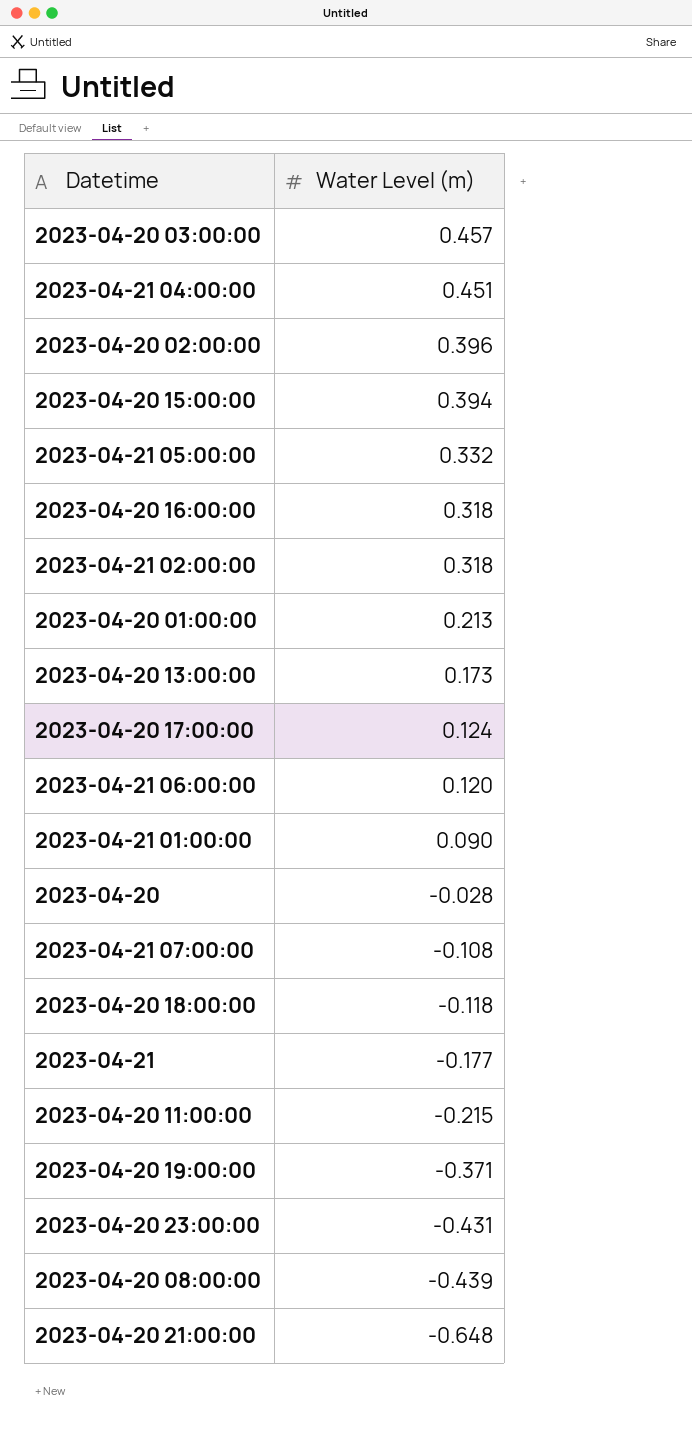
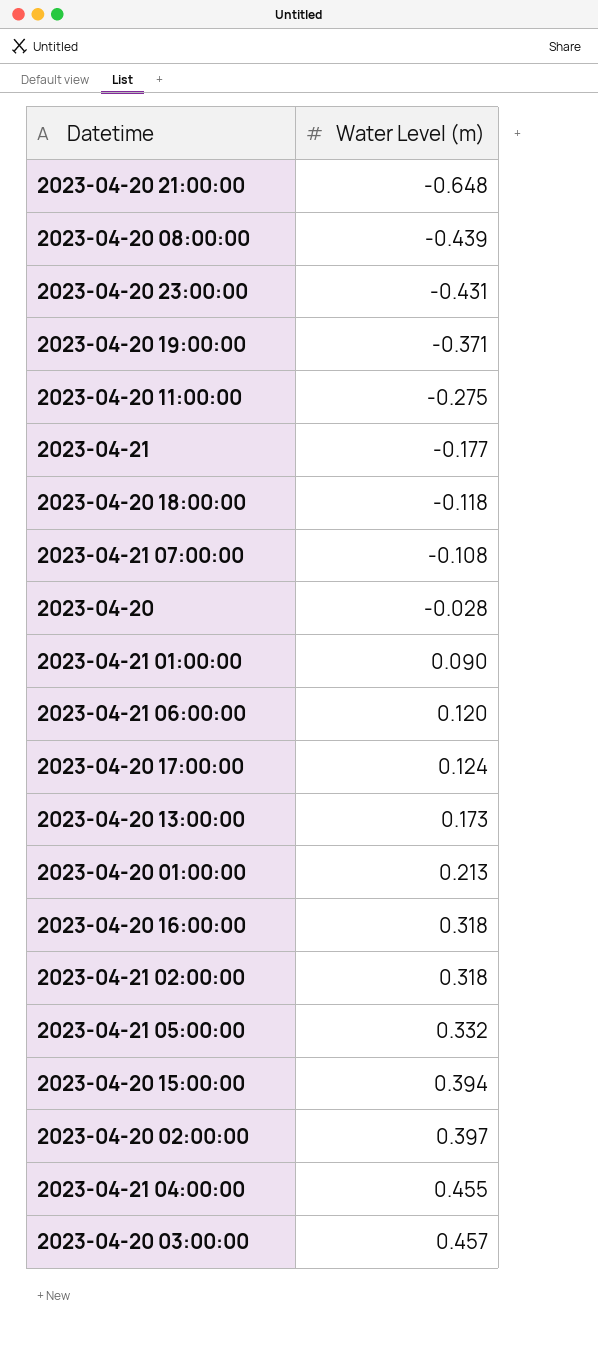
row order: Water Level (m) descending -> Water Level (m) ascending
2023-04-20 11:00:00 | Water Level (m): -0.215 -> -0.275
2023-04-20 02:00:00 | Water Level (m): 0.396 -> 0.397
2023-04-21 04:00:00 | Water Level (m): 0.451 -> 0.455

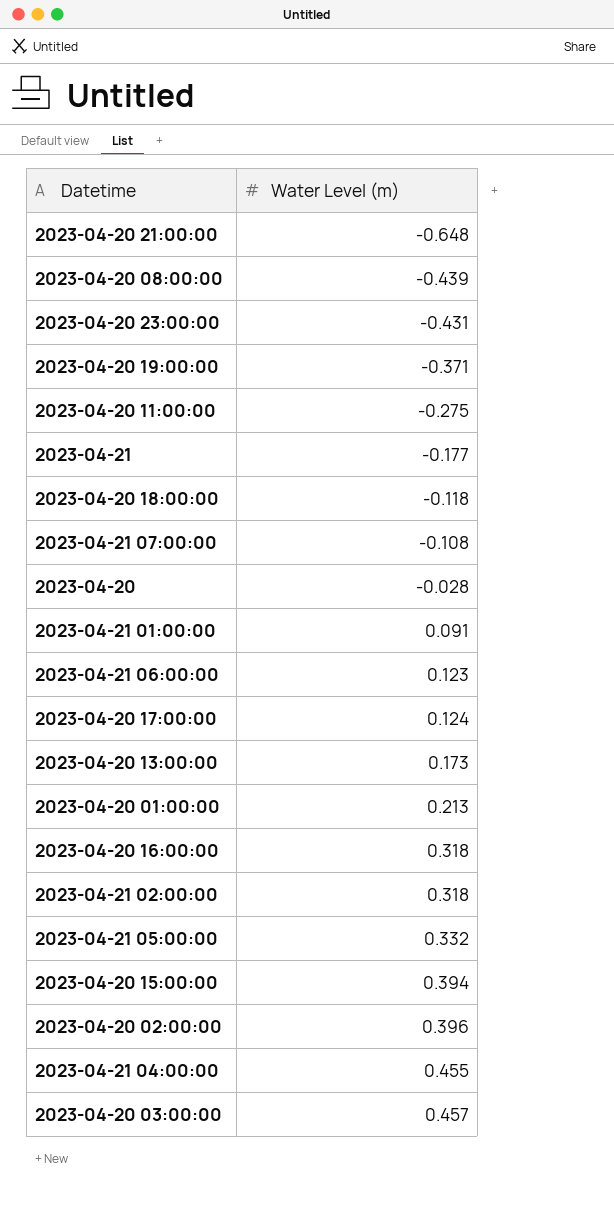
2023-04-21 01:00:00 | Water Level (m): 0.090 -> 0.091
2023-04-21 06:00:00 | Water Level (m): 0.120 -> 0.123
2023-04-20 02:00:00 | Water Level (m): 0.397 -> 0.396

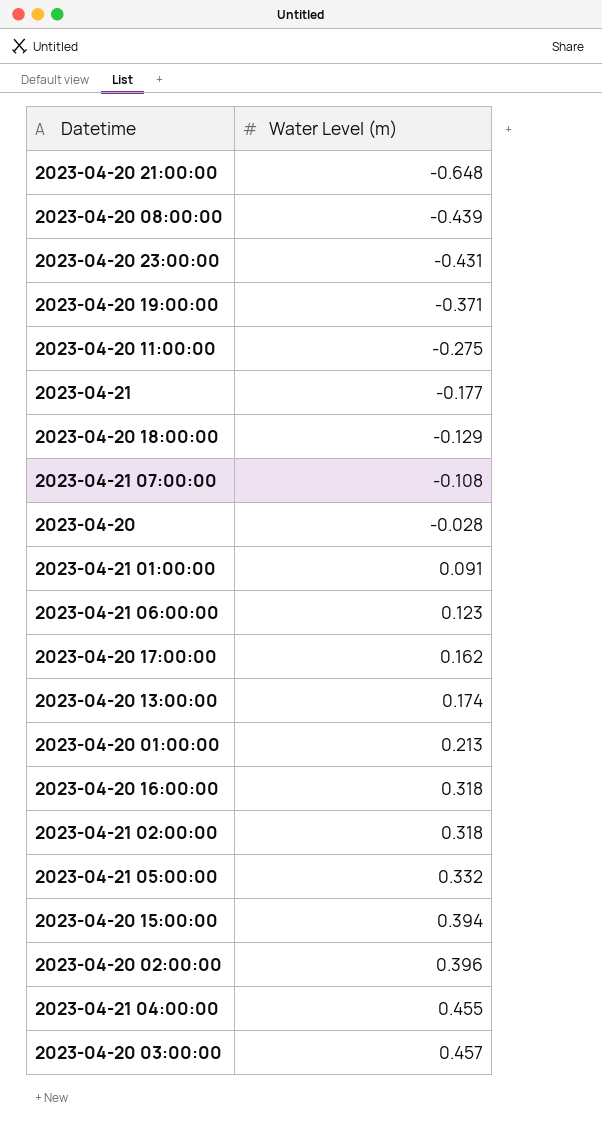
2023-04-20 18:00:00 | Water Level (m): -0.118 -> -0.129
2023-04-20 17:00:00 | Water Level (m): 0.124 -> 0.162
2023-04-20 13:00:00 | Water Level (m): 0.173 -> 0.174

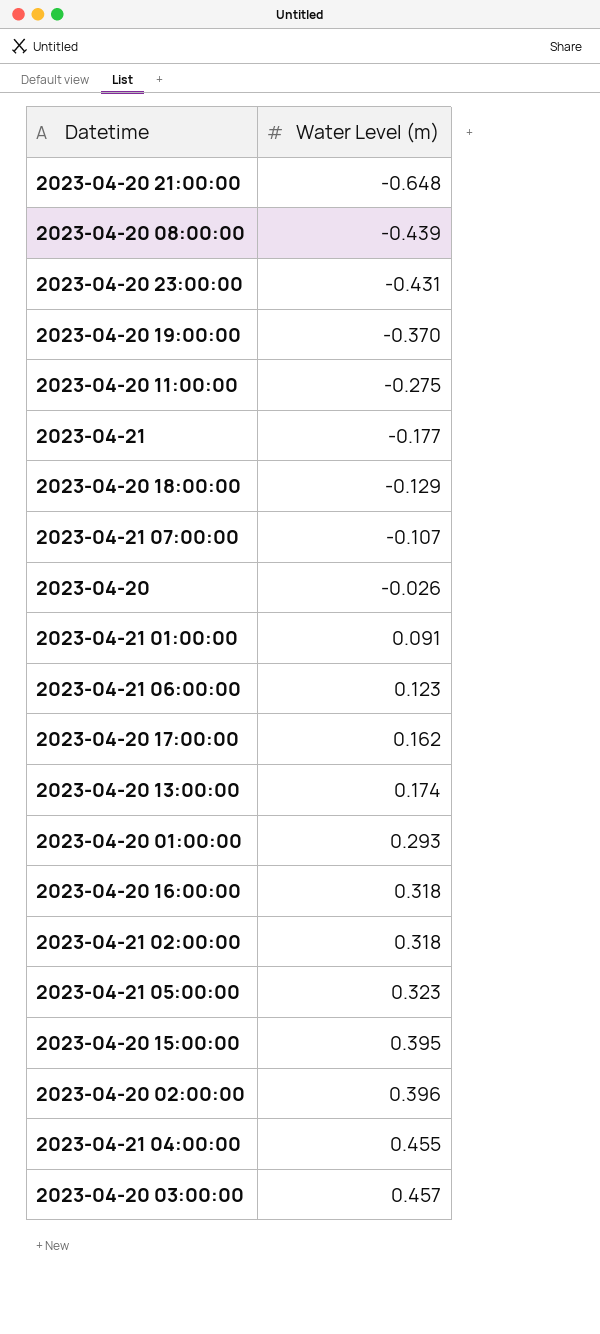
2023-04-20 19:00:00 | Water Level (m): -0.371 -> -0.370
2023-04-21 07:00:00 | Water Level (m): -0.108 -> -0.107
2023-04-20 | Water Level (m): -0.028 -> -0.026
2023-04-20 01:00:00 | Water Level (m): 0.213 -> 0.293
2023-04-21 05:00:00 | Water Level (m): 0.332 -> 0.323
2023-04-20 15:00:00 | Water Level (m): 0.394 -> 0.395

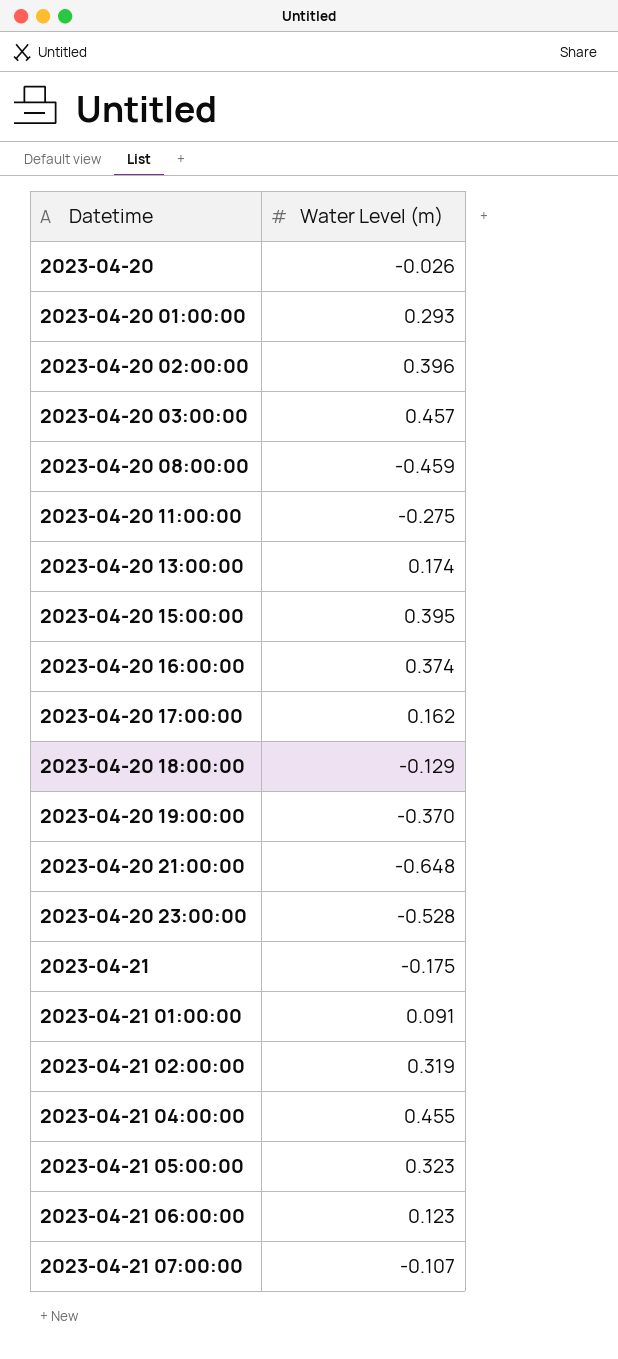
row order: Water Level (m) ascending -> Datetime ascending
2023-04-20 08:00:00 | Water Level (m): -0.439 -> -0.459
2023-04-20 16:00:00 | Water Level (m): 0.318 -> 0.374
2023-04-20 23:00:00 | Water Level (m): -0.431 -> -0.528
2023-04-21 | Water Level (m): -0.177 -> -0.175
2023-04-21 02:00:00 | Water Level (m): 0.318 -> 0.319

